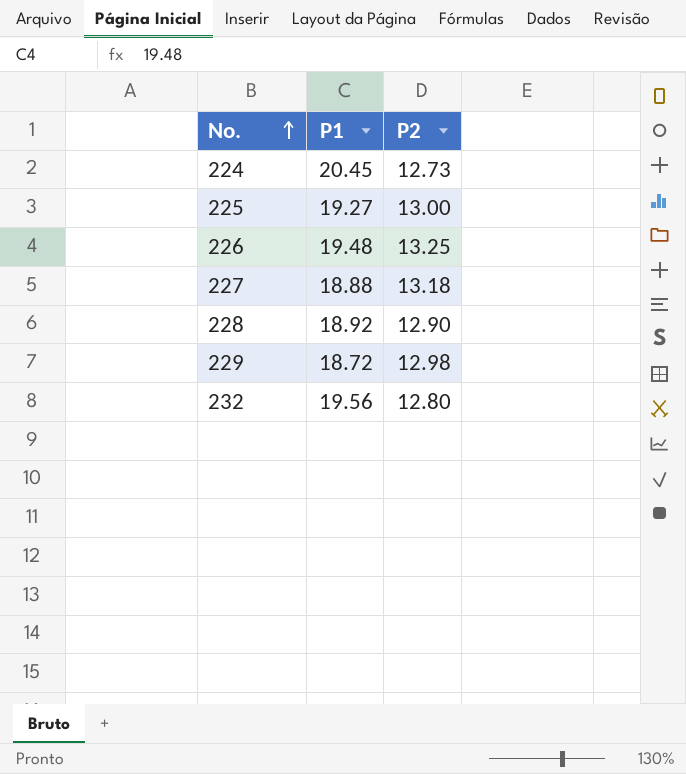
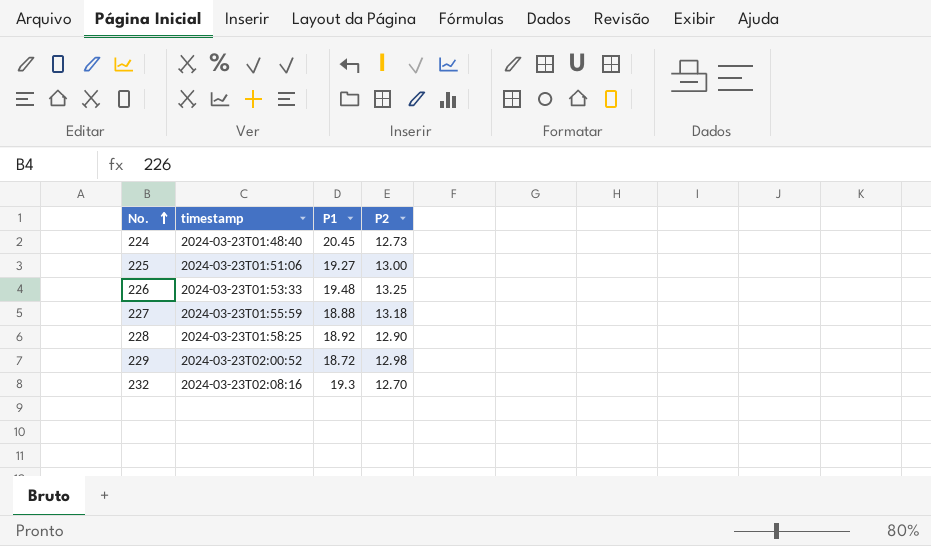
column timestamp | position: none -> 2
232 | P1: 19.56 -> 19.3
232 | P2: 12.80 -> 12.70

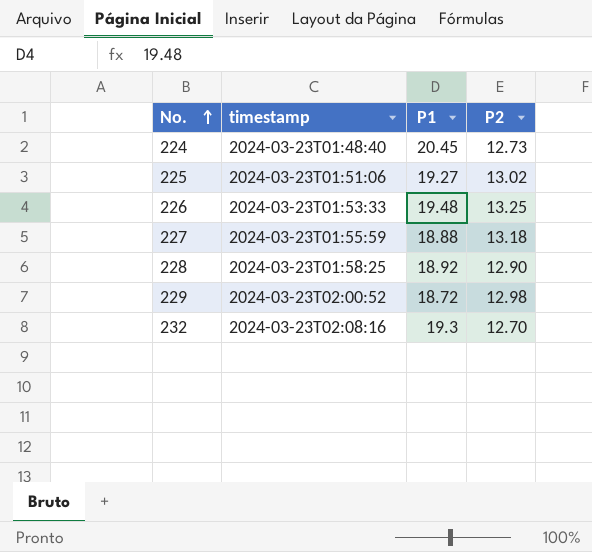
225 | P2: 13.00 -> 13.02

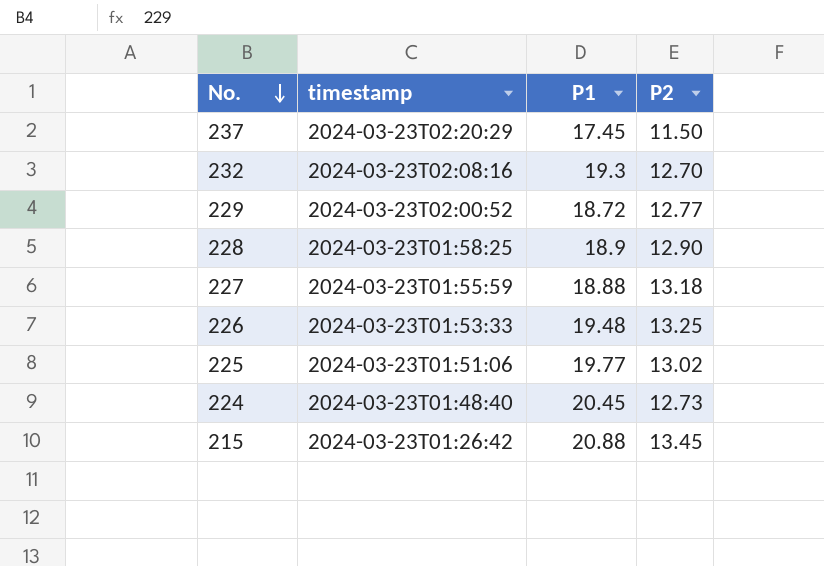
row order: No. ascending -> No. descending
row 237: none -> 2024-03-23T02:20:29 | 17.45 | 11.50
229 | P2: 12.98 -> 12.77
228 | P1: 18.92 -> 18.9
225 | P1: 19.27 -> 19.77
row 215: none -> 2024-03-23T01:26:42 | 20.88 | 13.45

